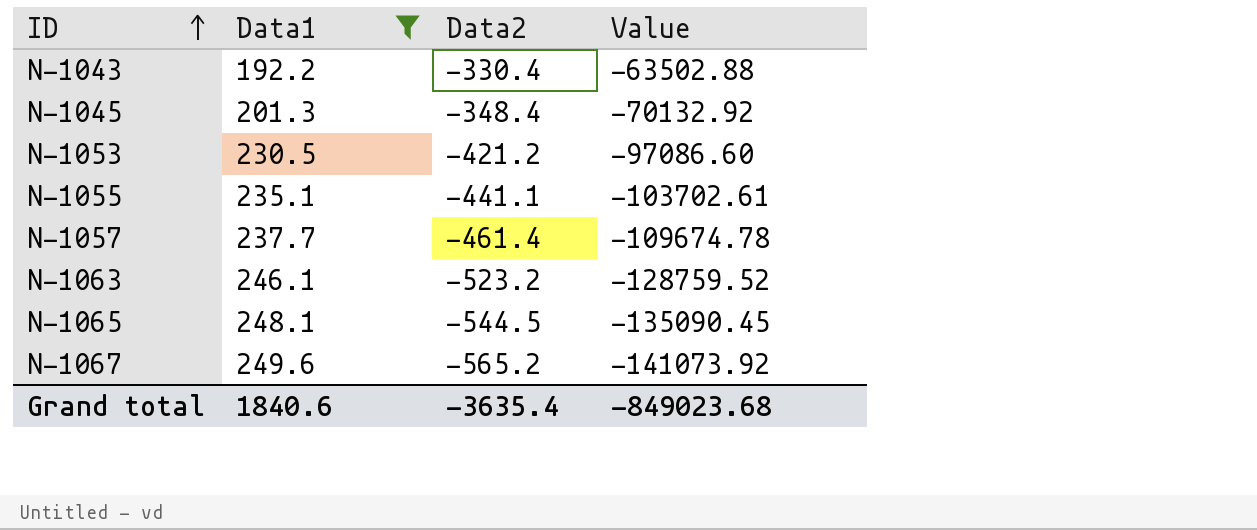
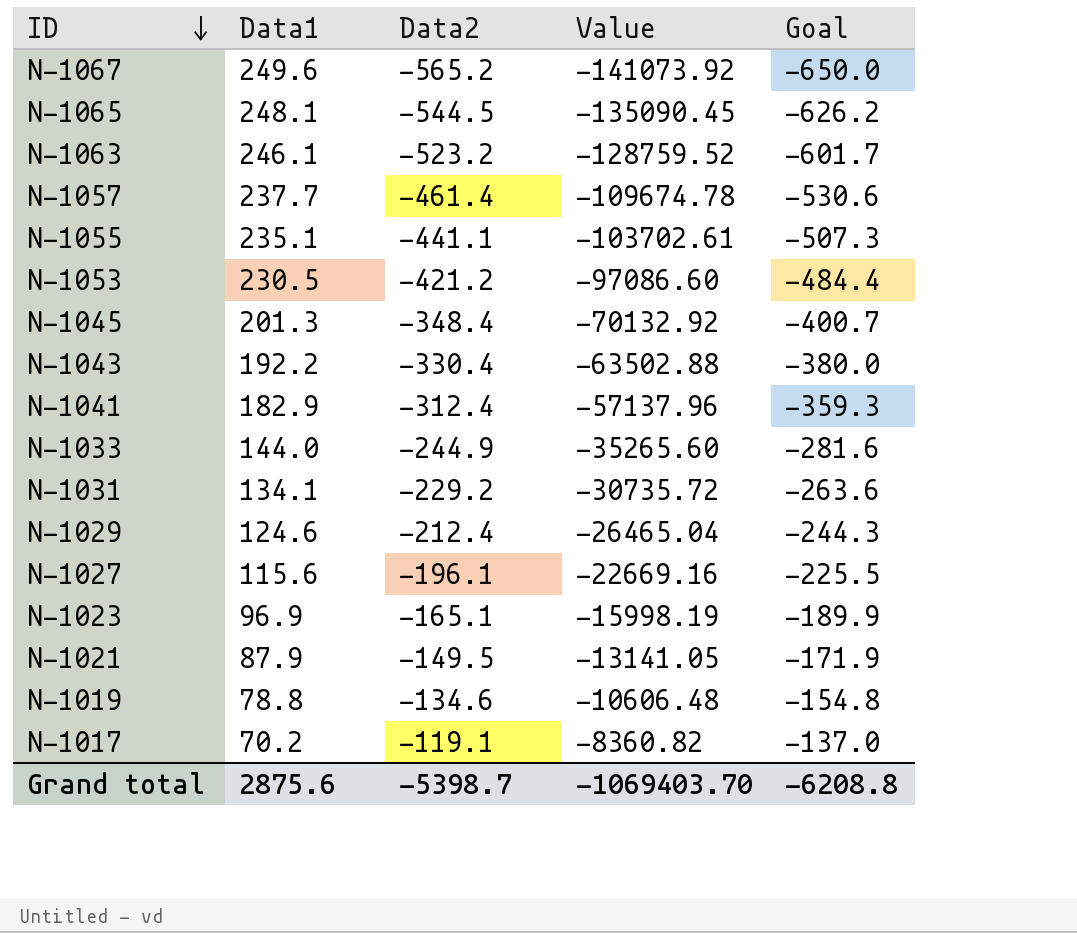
filter: Data1 >= 192.2 -> none
row order: ID ascending -> ID descending
column Goal | formula: none -> [Data2] * 1.15
Grand total | Data1: 1840.6 -> 2875.6
Grand total | Data2: -3635.4 -> -5398.7
Grand total | Value: -849023.68 -> -1069403.70

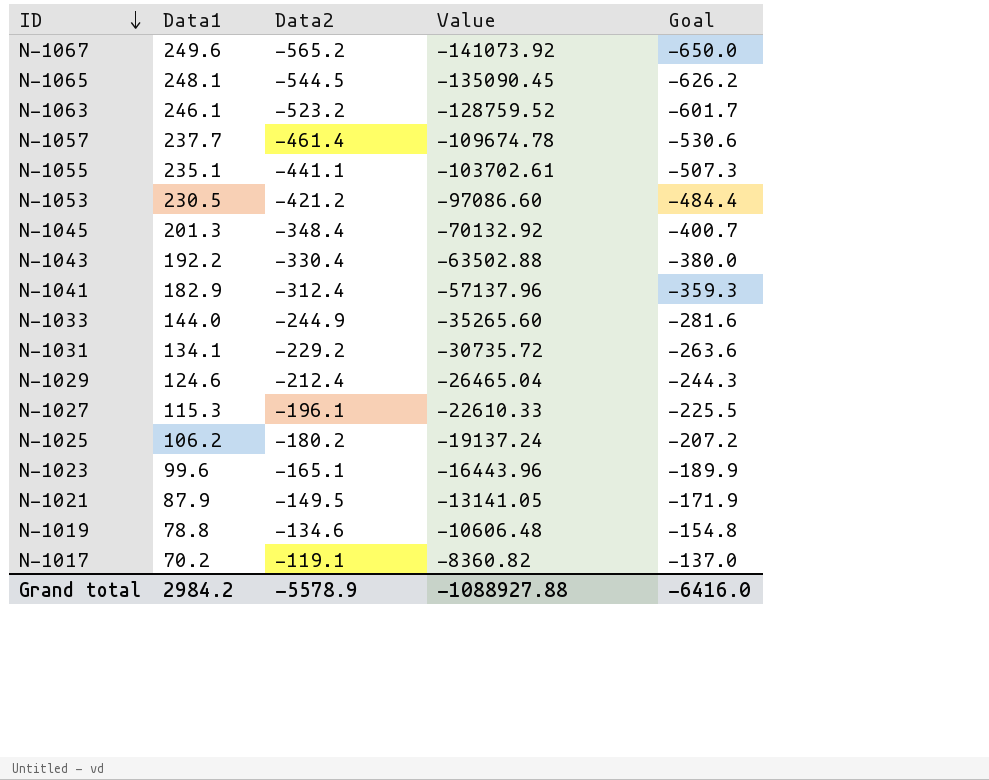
N-1027 | Data1: 115.6 -> 115.3
N-1027 | Value: -22669.16 -> -22610.33
row N-1025: none -> 106.2 | -180.2 | -19137.24 | -207.2
N-1023 | Data1: 96.9 -> 99.6
N-1023 | Value: -15998.19 -> -16443.96
Grand total | Data1: 2875.6 -> 2984.2
Grand total | Data2: -5398.7 -> -5578.9
Grand total | Value: -1069403.70 -> -1088927.88
Grand total | Goal: -6208.8 -> -6416.0

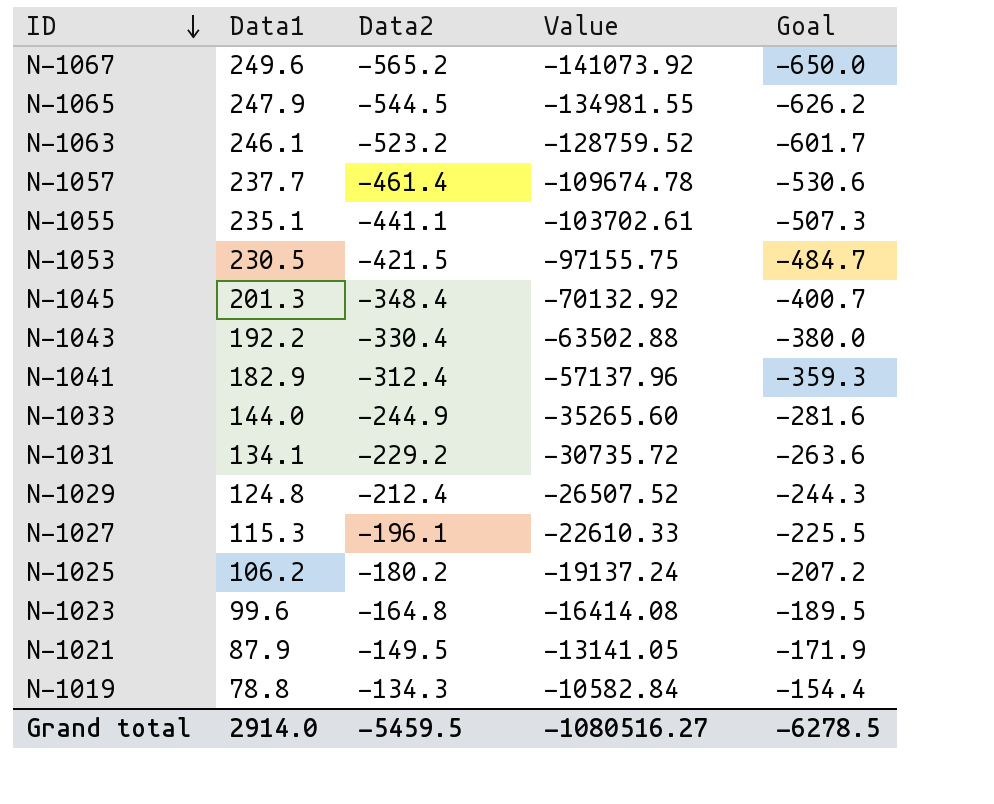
row N-1017: 70.2 | -119.1 | -8360.82 | -137.0 -> none
N-1065 | Data1: 248.1 -> 247.9
N-1065 | Value: -135090.45 -> -134981.55
N-1053 | Data2: -421.2 -> -421.5
N-1053 | Value: -97086.60 -> -97155.75
N-1053 | Goal: -484.4 -> -484.7
N-1029 | Data1: 124.6 -> 124.8
N-1029 | Value: -26465.04 -> -26507.52
N-1023 | Data2: -165.1 -> -164.8
N-1023 | Value: -16443.96 -> -16414.08
N-1023 | Goal: -189.9 -> -189.5
N-1019 | Data2: -134.6 -> -134.3
N-1019 | Value: -10606.48 -> -10582.84
N-1019 | Goal: -154.8 -> -154.4
Grand total | Data1: 2984.2 -> 2914.0
Grand total | Data2: -5578.9 -> -5459.5
Grand total | Value: -1088927.88 -> -1080516.27
Grand total | Goal: -6416.0 -> -6278.5

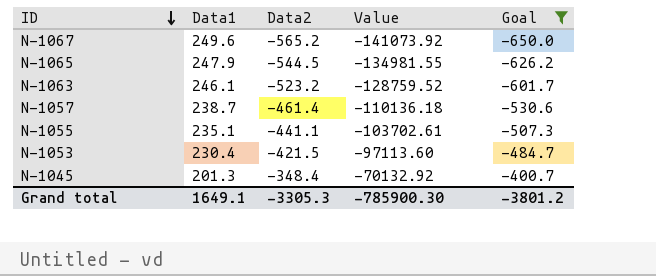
filter: none -> Goal <= -400.7
N-1057 | Data1: 237.7 -> 238.7
N-1057 | Value: -109674.78 -> -110136.18
N-1053 | Data1: 230.5 -> 230.4
N-1053 | Value: -97155.75 -> -97113.60
Grand total | Data1: 2914.0 -> 1649.1
Grand total | Data2: -5459.5 -> -3305.3
Grand total | Value: -1080516.27 -> -785900.30
Grand total | Goal: -6278.5 -> -3801.2

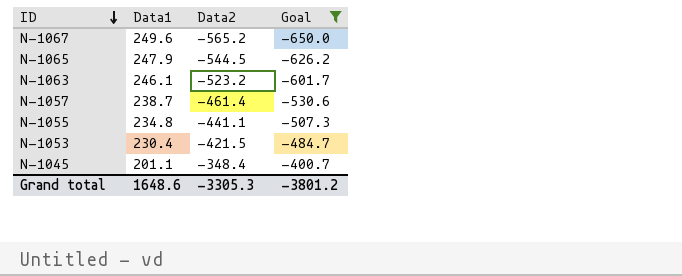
column Value | formula: [Data1] * [Data2] -> none
N-1055 | Data1: 235.1 -> 234.8
N-1045 | Data1: 201.3 -> 201.1
Grand total | Data1: 1649.1 -> 1648.6

